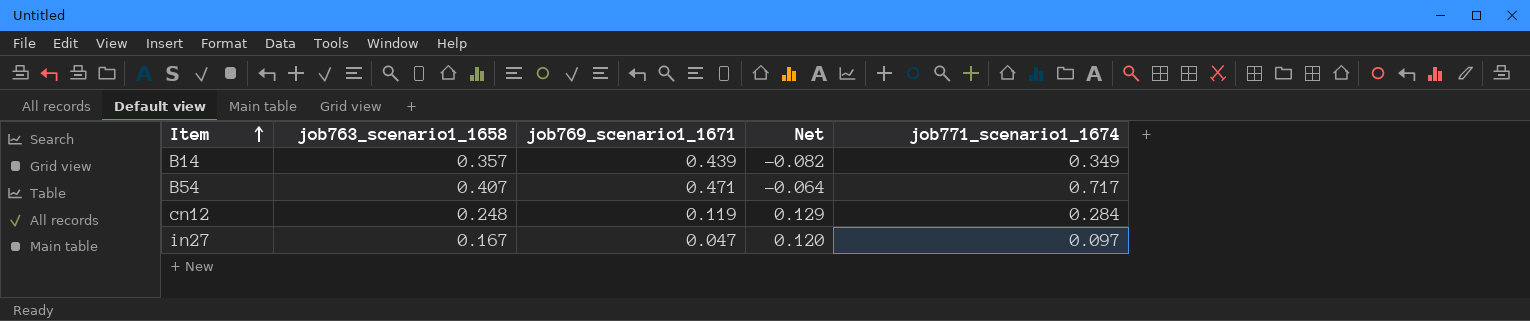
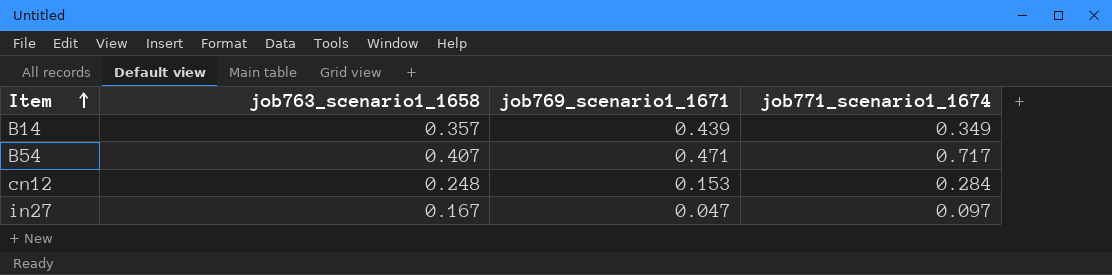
column Net | formula: [job763_scenario1_1658] - [job769_scenario1_1671] -> none
cn12 | job769_scenario1_1671: 0.119 -> 0.153

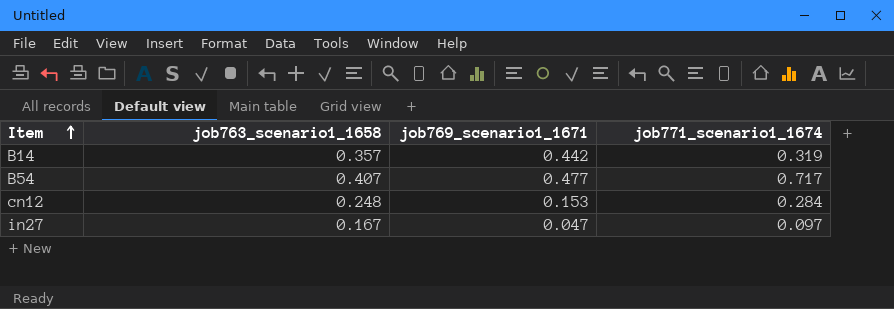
B14 | job769_scenario1_1671: 0.439 -> 0.442
B14 | job771_scenario1_1674: 0.349 -> 0.319
B54 | job769_scenario1_1671: 0.471 -> 0.477

